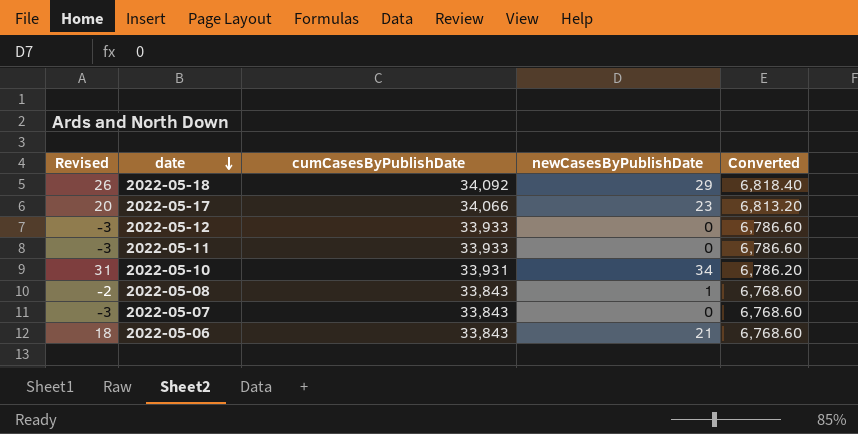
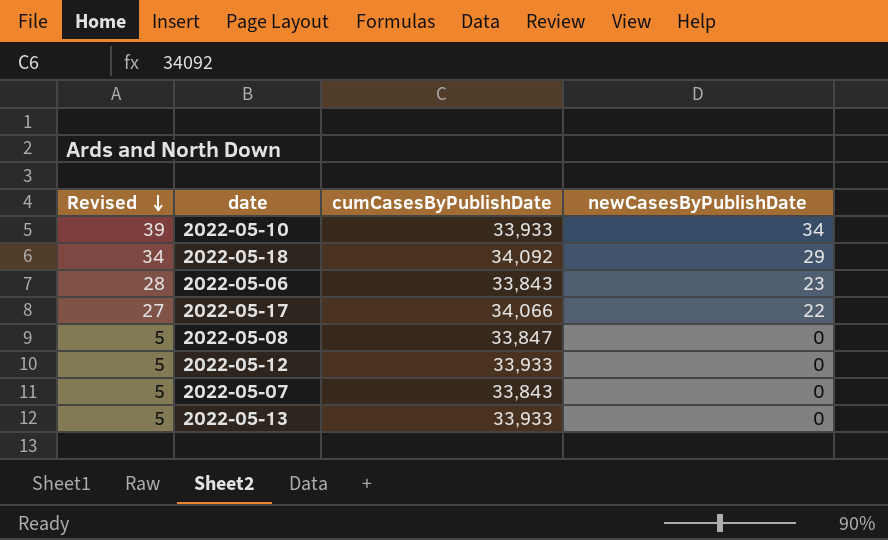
row order: date descending -> Revised descending
column Converted | formula: [cumCasesByPublishDate] * 0.2 -> none
column Revised | formula: [newCasesByPublishDate] - 3 -> [newCasesByPublishDate] + 5
row 2022-05-11: -3 | 33,933 | 0 | 6,786.60 -> none
2022-05-10 | cumCasesByPublishDate: 33,931 -> 33,933
2022-05-06 | newCasesByPublishDate: 21 -> 23
2022-05-17 | newCasesByPublishDate: 23 -> 22
2022-05-08 | cumCasesByPublishDate: 33,843 -> 33,847
2022-05-08 | newCasesByPublishDate: 1 -> 0
row 2022-05-13: none -> 5 | 33,933 | 0

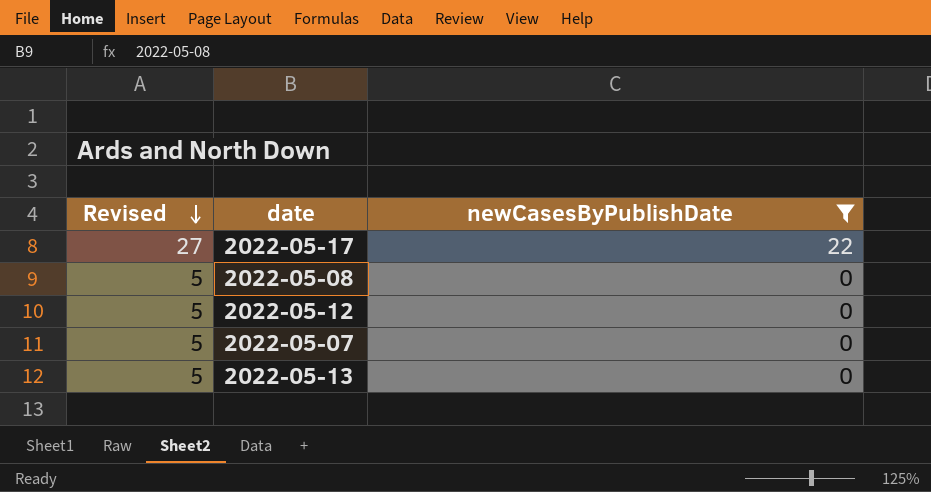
filter: none -> newCasesByPublishDate <= 22
column cumCasesByPublishDate | position: 3 -> none

